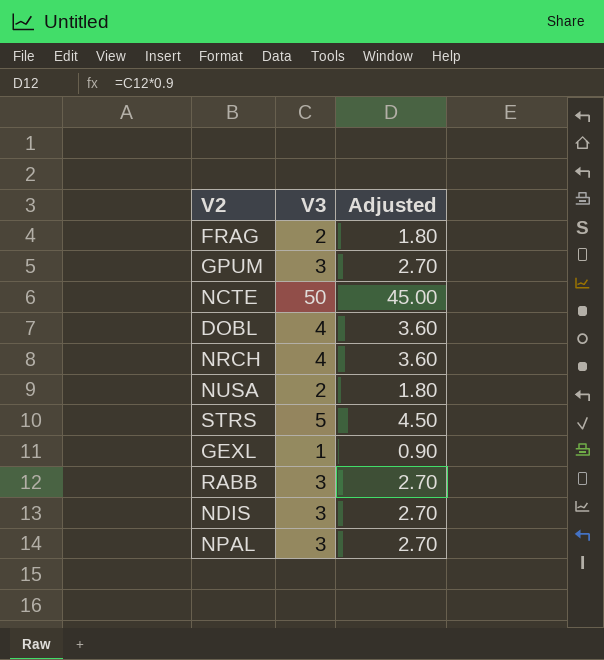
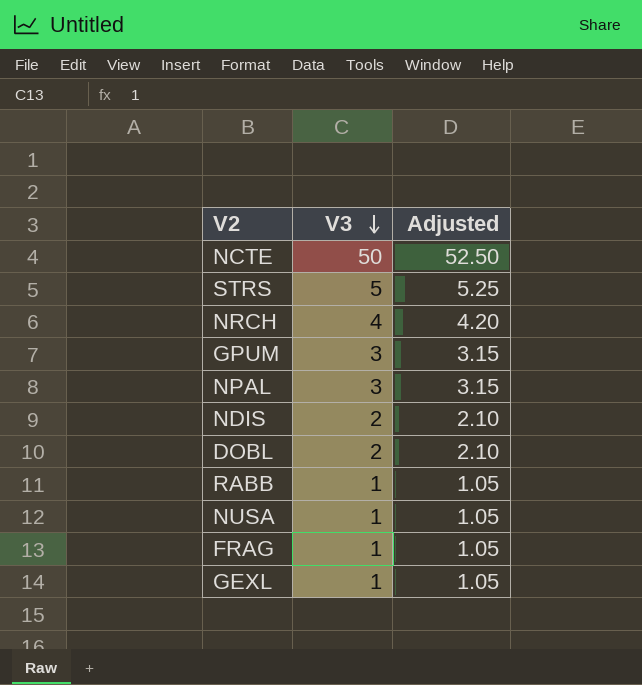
row order: none -> V3 descending
column Adjusted | formula: [V3] * 0.9 -> [V3] * 1.05
NDIS | V3: 3 -> 2
DOBL | V3: 4 -> 2
RABB | V3: 3 -> 1
NUSA | V3: 2 -> 1
FRAG | V3: 2 -> 1

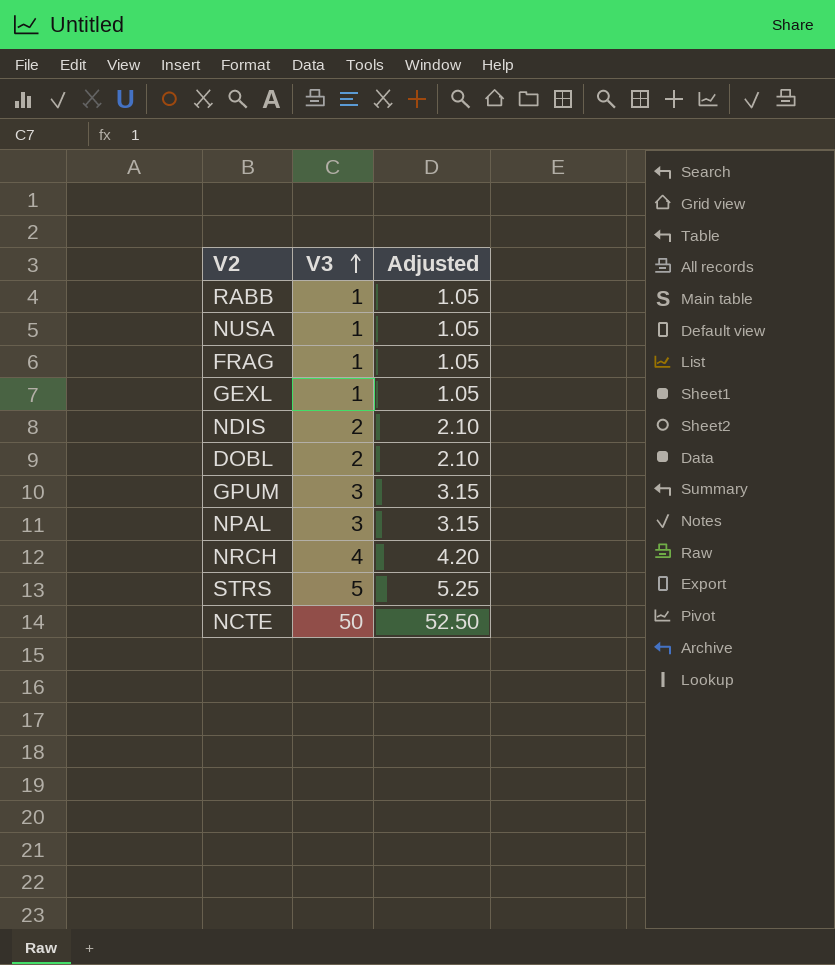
row order: V3 descending -> V3 ascending

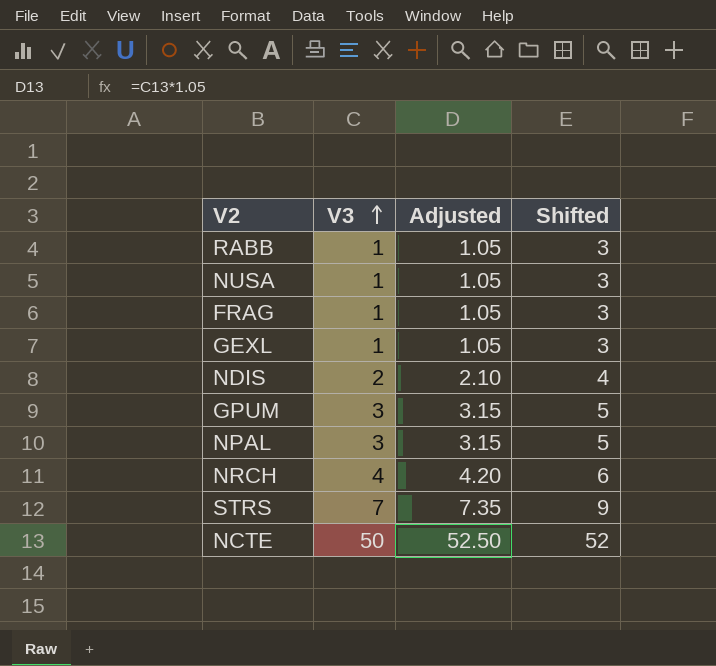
column Shifted | formula: none -> [V3] + 2
row DOBL: 2 | 2.10 -> none
STRS | V3: 5 -> 7
STRS | Adjusted: 5.25 -> 7.35

